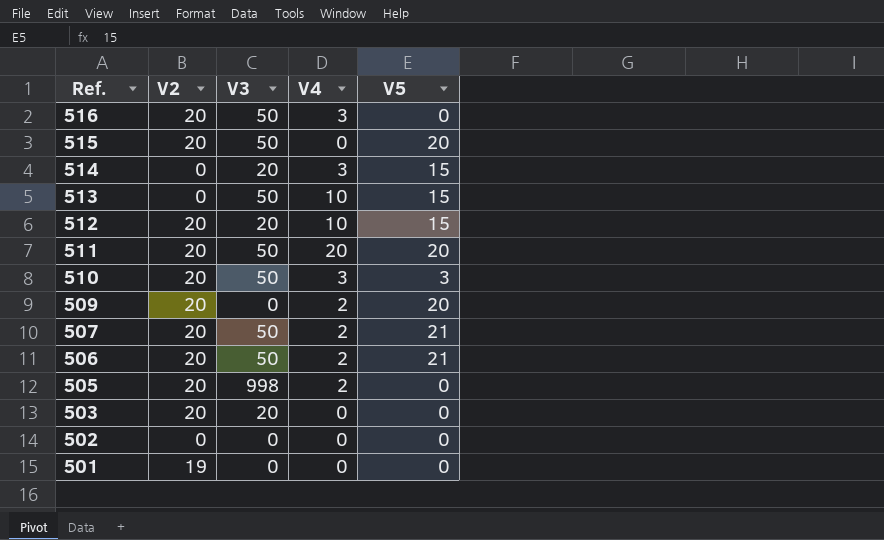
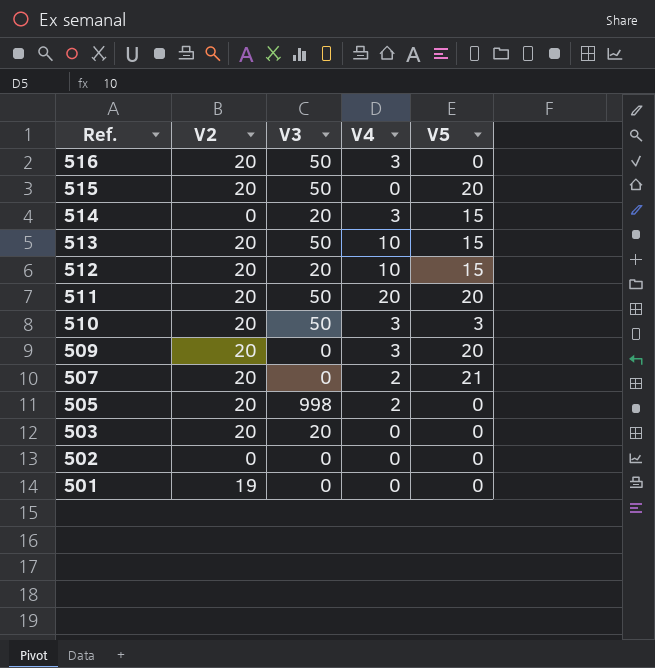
row 506: 20 | 50 | 2 | 21 -> none
513 | V2: 0 -> 20
509 | V4: 2 -> 3
507 | V3: 50 -> 0

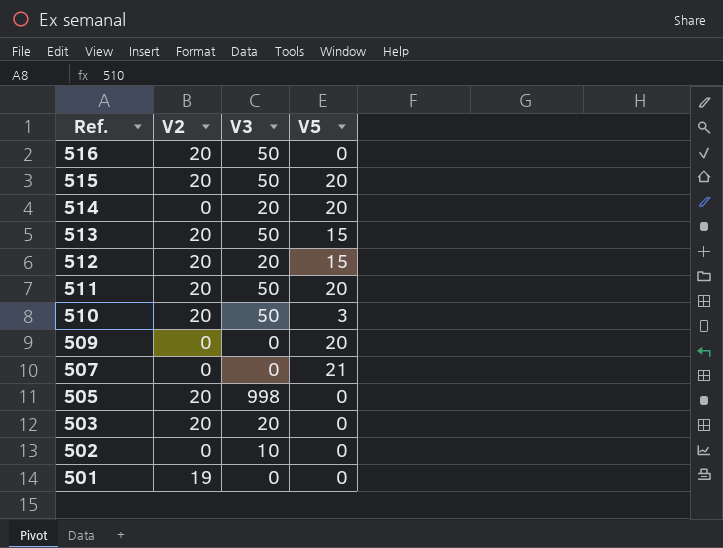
column V4 | position: 4 -> none
514 | V5: 15 -> 20
509 | V2: 20 -> 0
507 | V2: 20 -> 0
502 | V3: 0 -> 10

